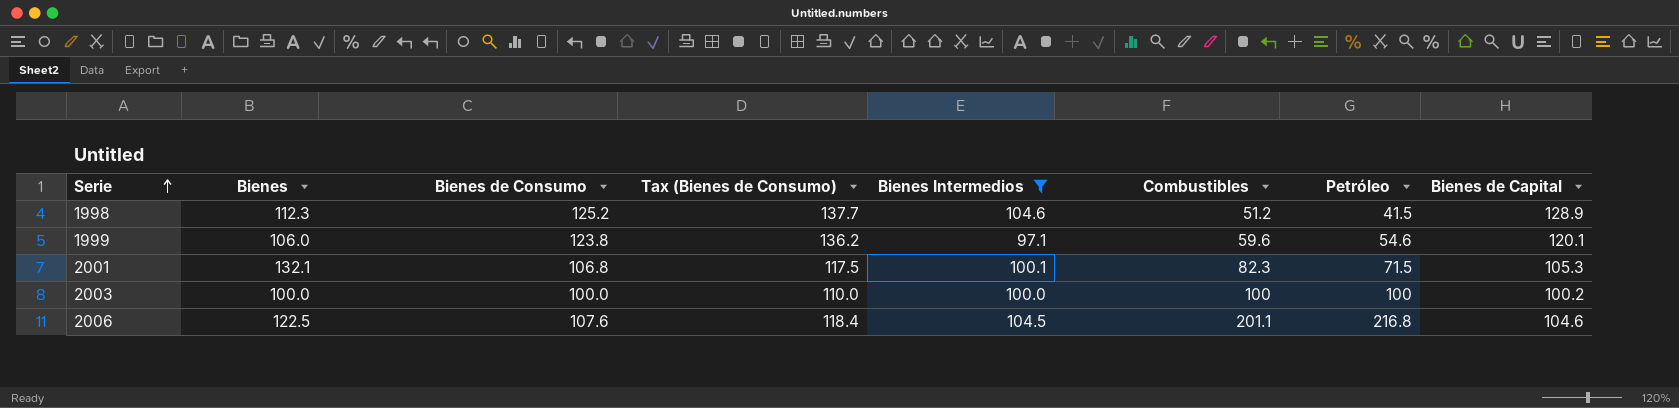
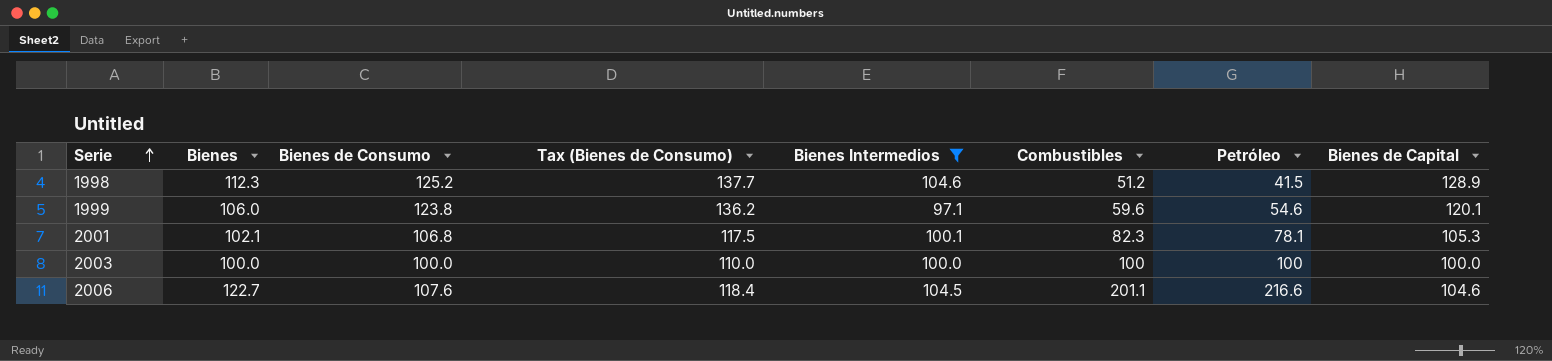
2001 | Bienes: 132.1 -> 102.1
2001 | Petróleo: 71.5 -> 78.1
2003 | Bienes de Capital: 100.2 -> 100.0
2006 | Bienes: 122.5 -> 122.7
2006 | Petróleo: 216.8 -> 216.6

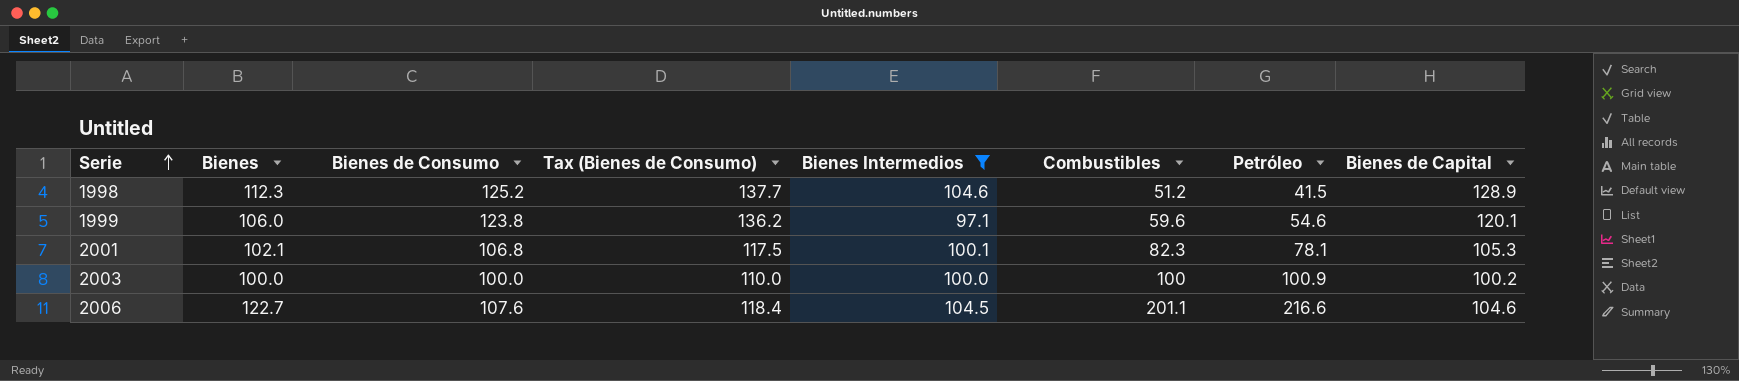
2003 | Petróleo: 100 -> 100.9
2003 | Bienes de Capital: 100.0 -> 100.2

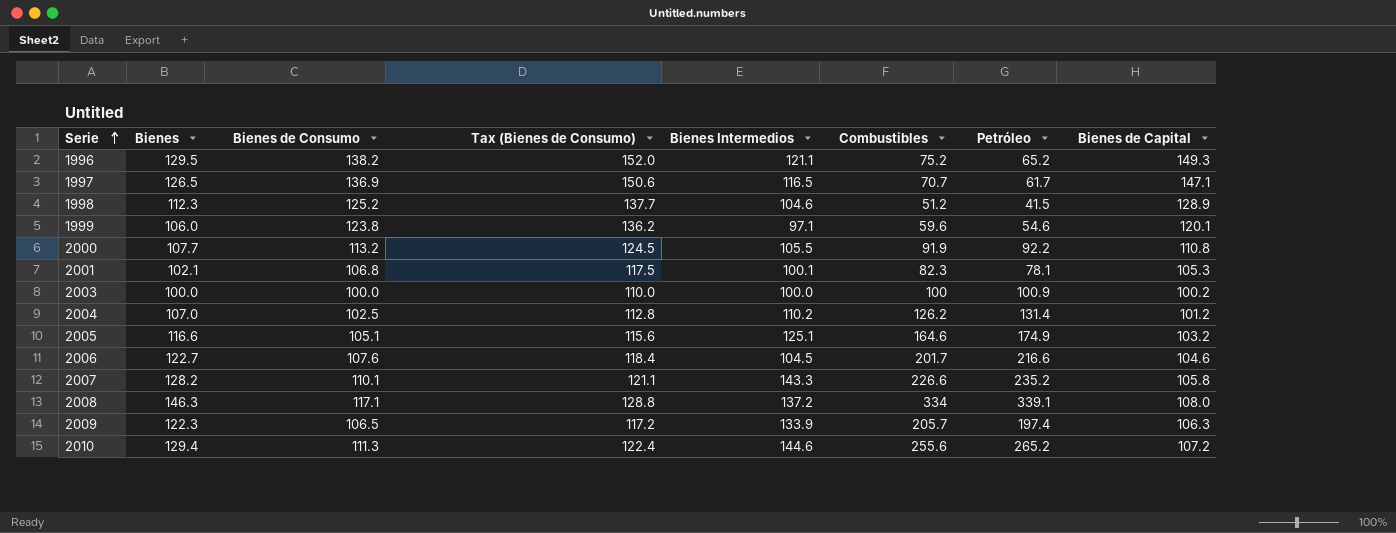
filter: Bienes Intermedios <= 104.6 -> none
2006 | Combustibles: 201.1 -> 201.7

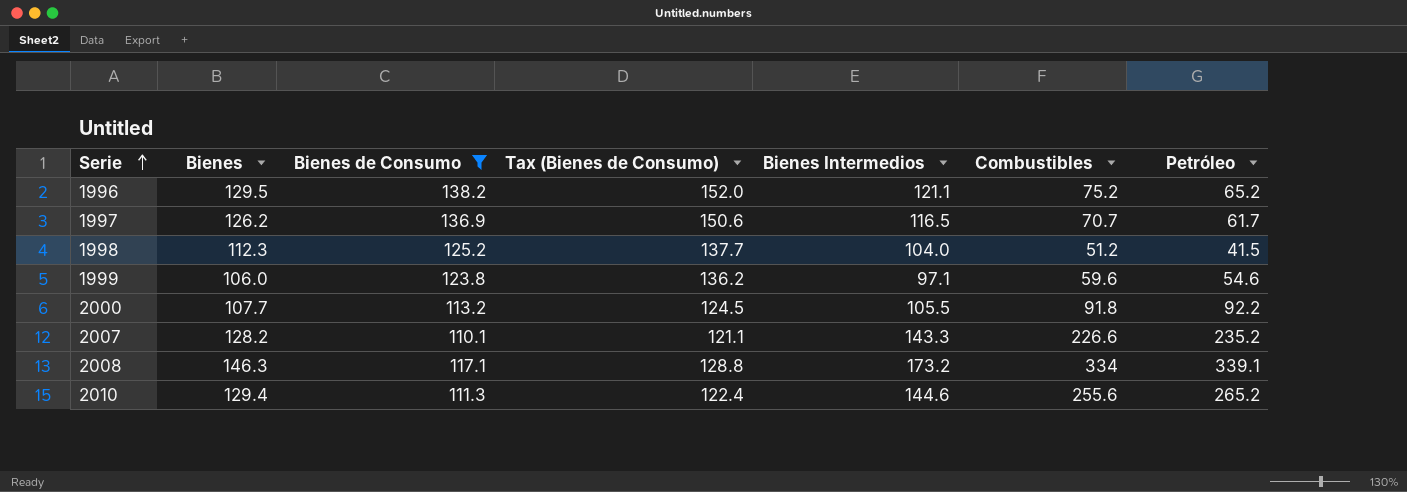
filter: none -> Bienes de Consumo >= 110.1
column Bienes de Capital | position: 8 -> none
1997 | Bienes: 126.5 -> 126.2
1998 | Bienes Intermedios: 104.6 -> 104.0
2000 | Combustibles: 91.9 -> 91.8
2008 | Bienes Intermedios: 137.2 -> 173.2

